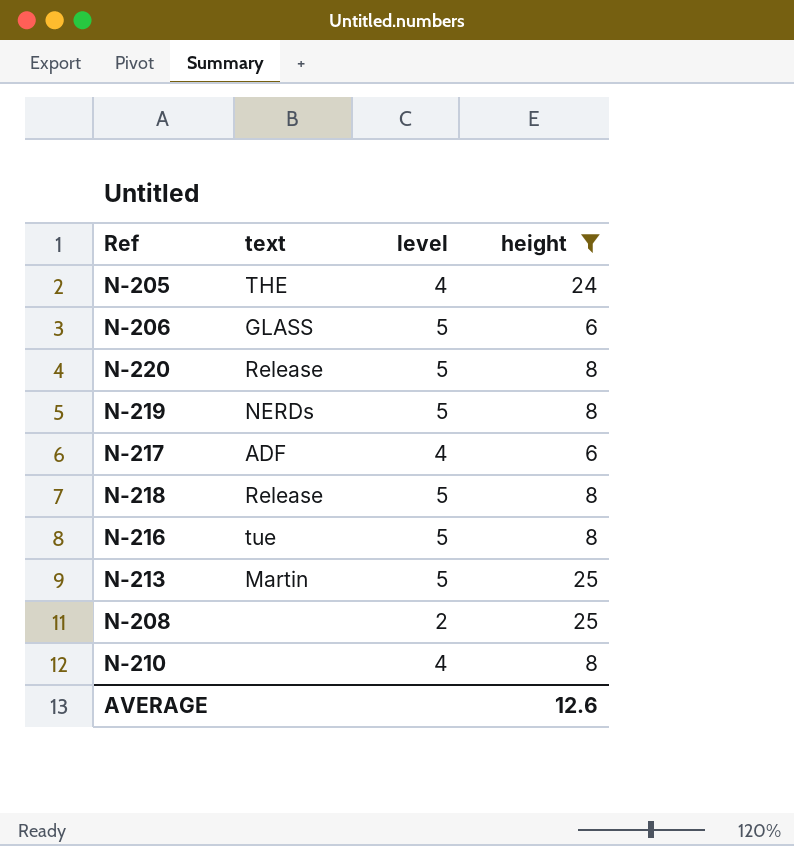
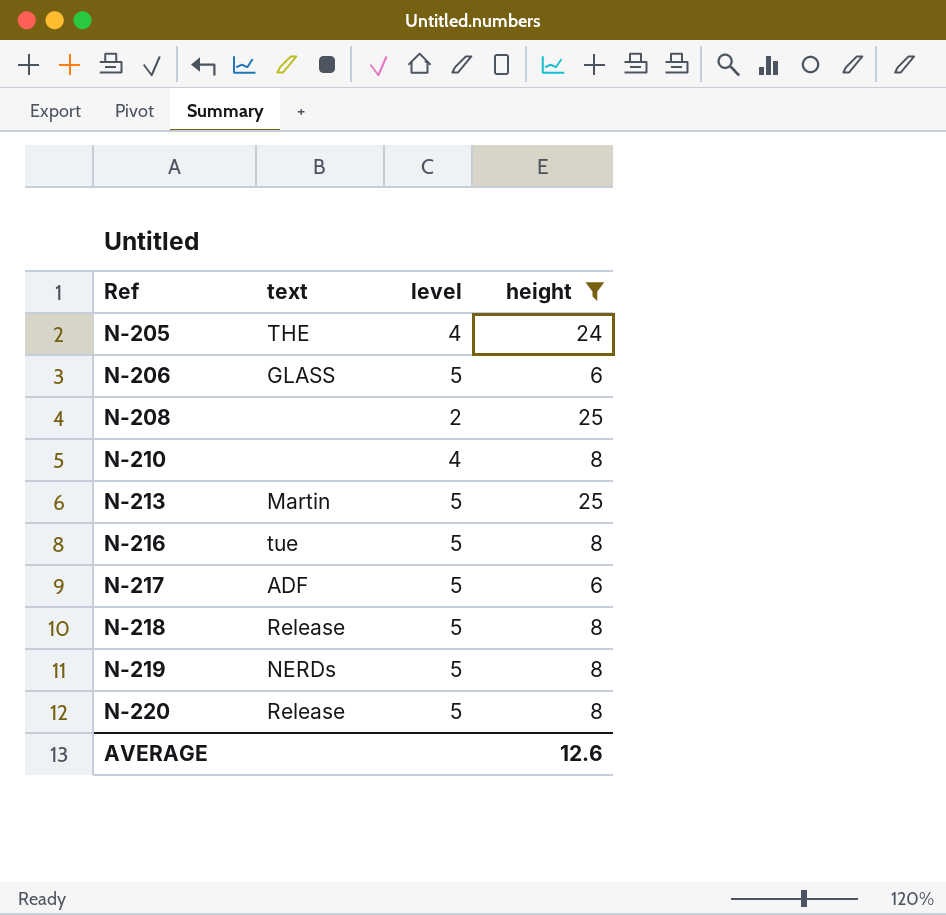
row order: none -> Ref ascending
N-217 | level: 4 -> 5

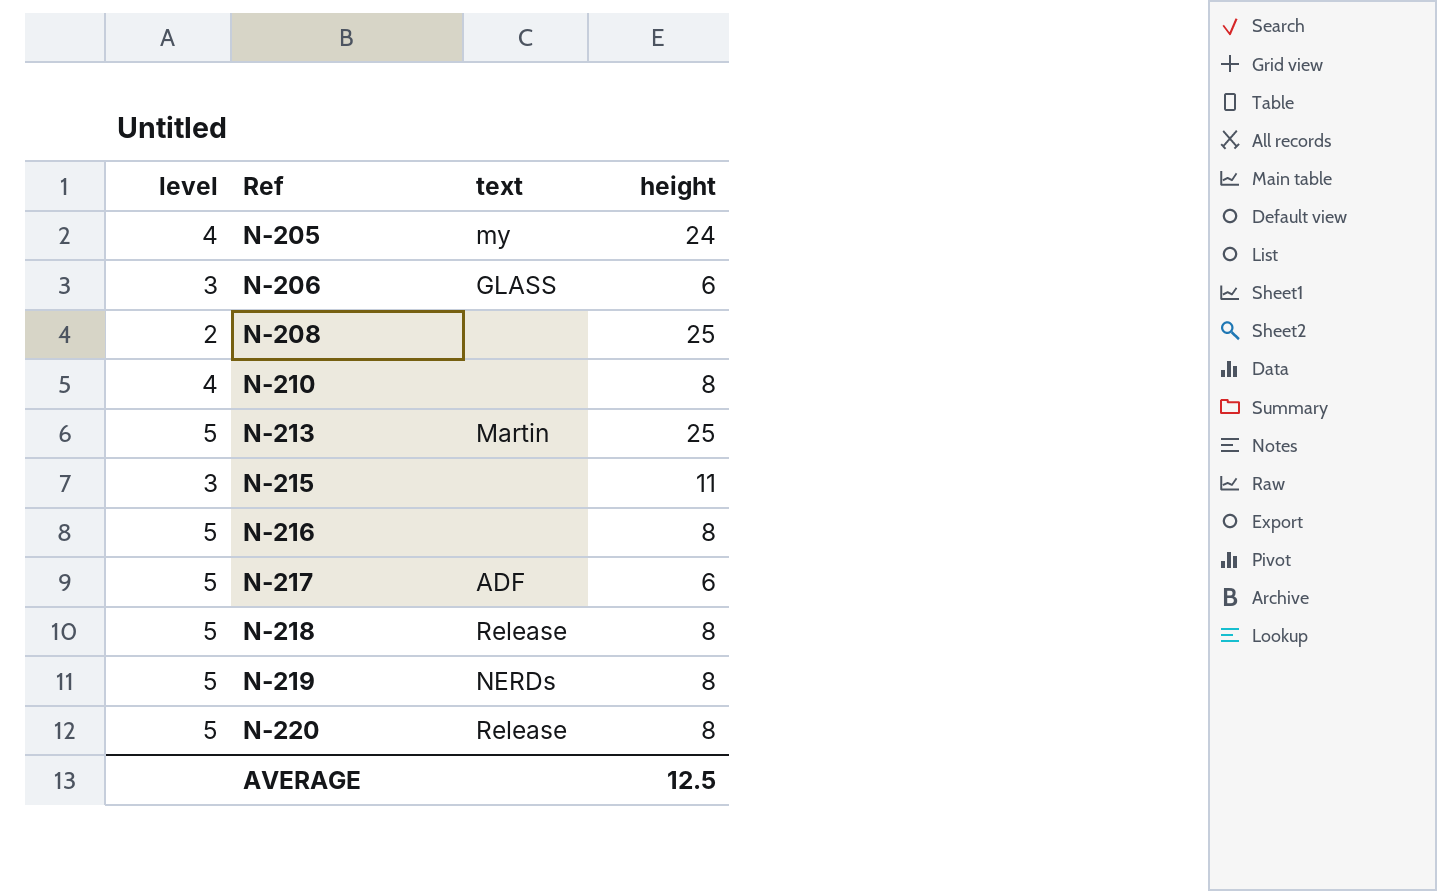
filter: height != 11 -> none
column level | position: 3 -> 1
N-205 | text: THE -> my
N-206 | level: 5 -> 3
N-216 | text: tue -> none
AVERAGE | height: 12.6 -> 12.5

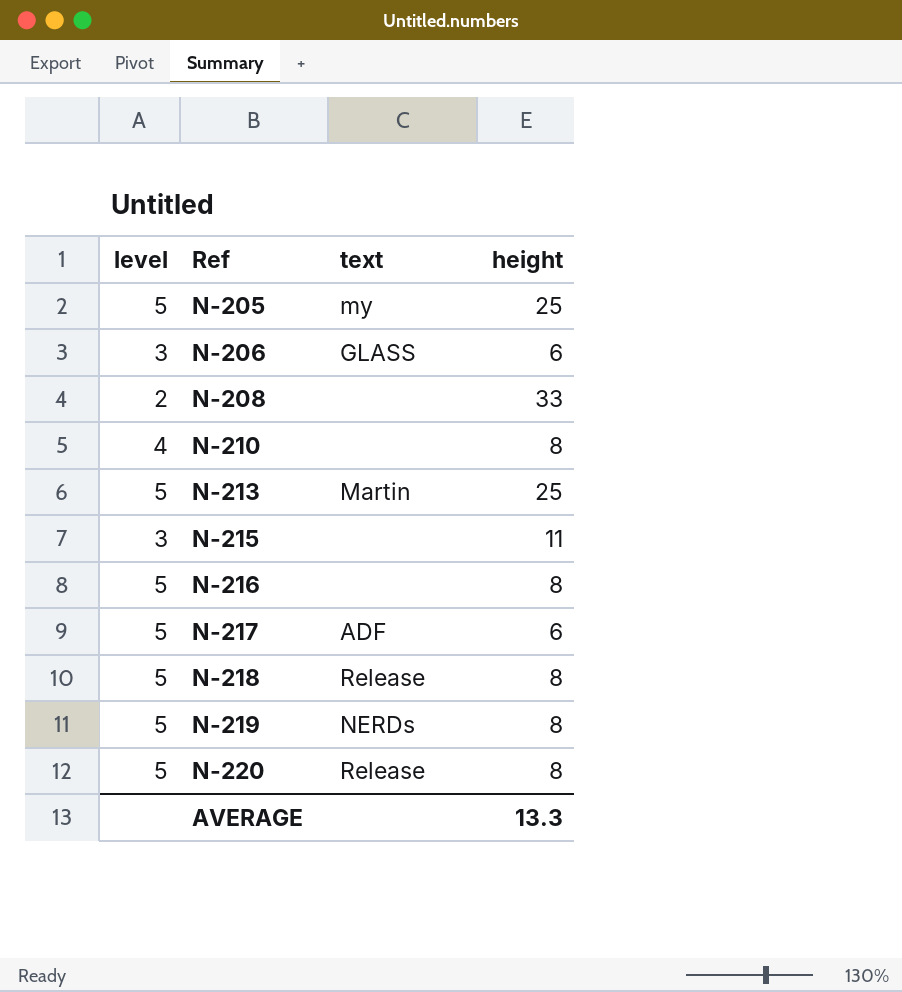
N-205 | level: 4 -> 5
N-205 | height: 24 -> 25
N-208 | height: 25 -> 33
AVERAGE | height: 12.5 -> 13.3

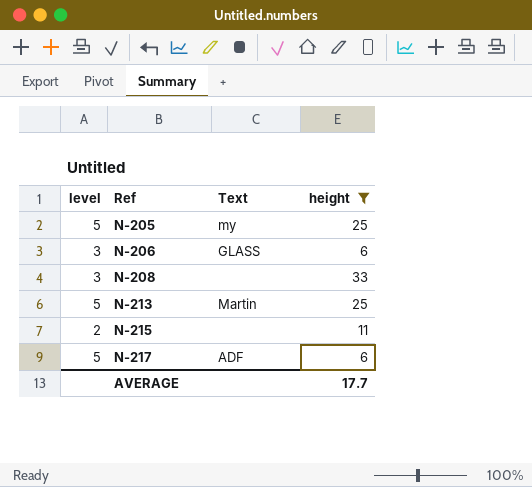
filter: none -> height != 8
column name: text -> Text
N-208 | level: 2 -> 3
N-215 | level: 3 -> 2
AVERAGE | height: 13.3 -> 17.7

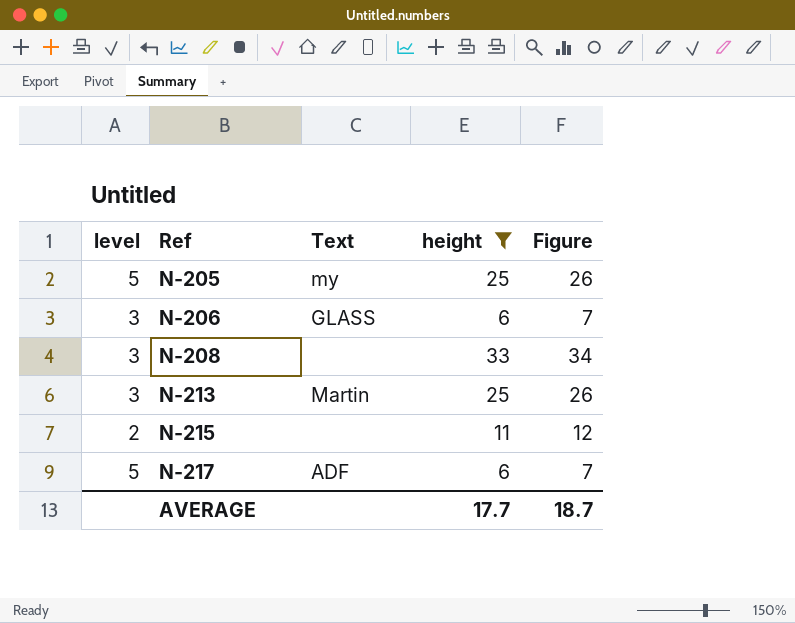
column Figure | formula: none -> [height] + 1
N-213 | level: 5 -> 3

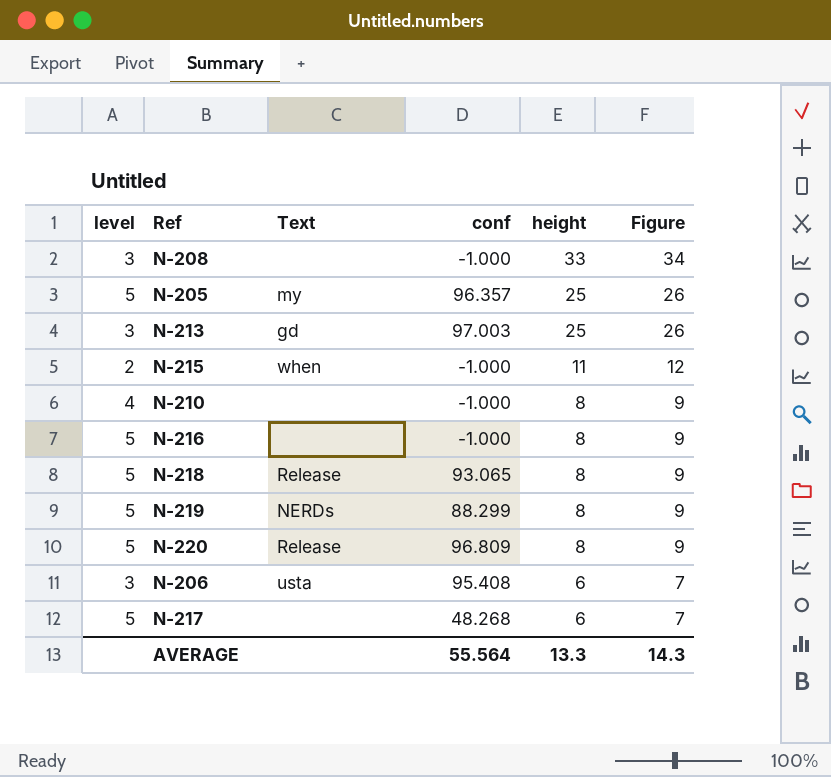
filter: height != 8 -> none
row order: Ref ascending -> height descending
column conf | position: none -> 4
N-213 | Text: Martin -> gd
N-215 | Text: none -> when
N-206 | Text: GLASS -> usta
N-217 | Text: ADF -> none
AVERAGE | height: 17.7 -> 13.3
AVERAGE | Figure: 18.7 -> 14.3

